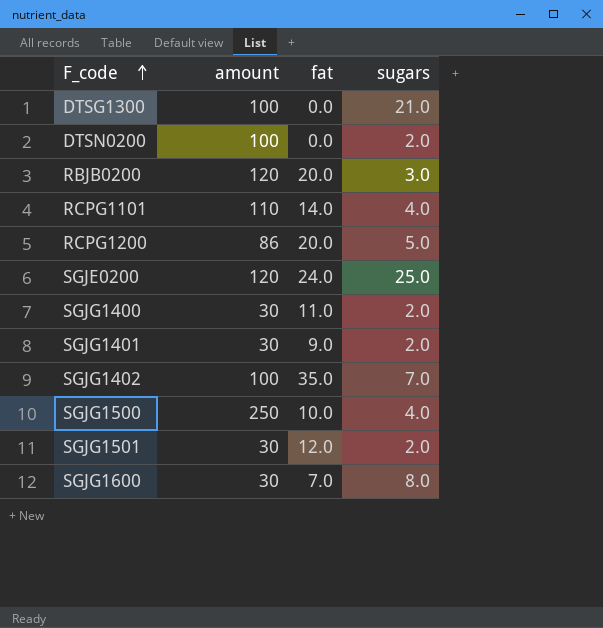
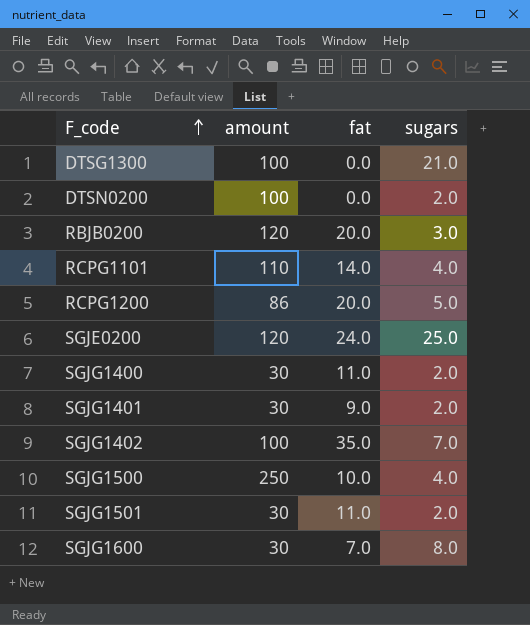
SGJG1501 | fat: 12.0 -> 11.0

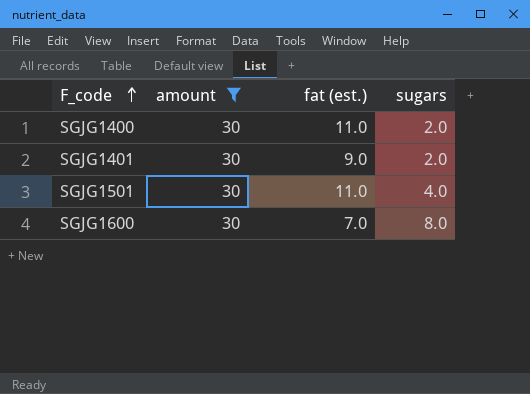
filter: none -> amount = 30
column name: fat -> fat (est.)
SGJG1501 | sugars: 2.0 -> 4.0

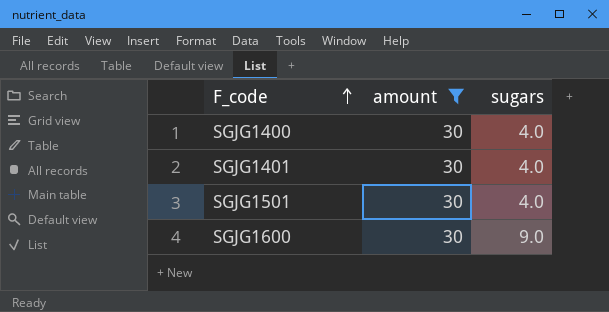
column fat (est.) | position: 3 -> none
SGJG1400 | sugars: 2.0 -> 4.0
SGJG1401 | sugars: 2.0 -> 4.0
SGJG1600 | sugars: 8.0 -> 9.0

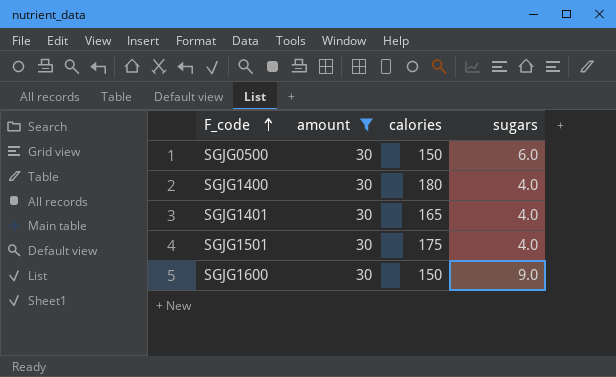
column calories | position: none -> 3
row SGJG0500: none -> 30 | 150 | 6.0

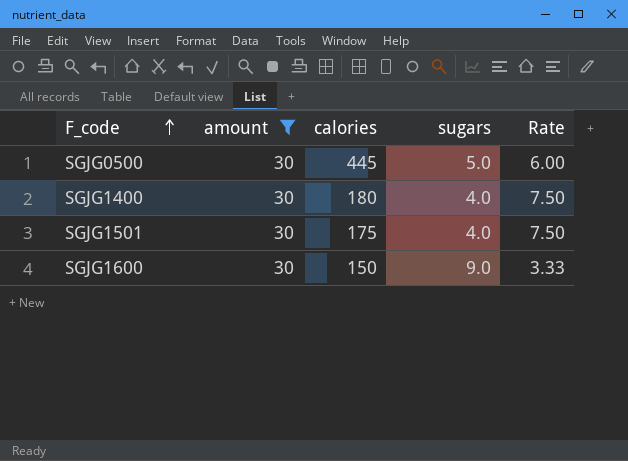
column Rate | formula: none -> [amount] / [sugars]
row SGJG1401: 30 | 165 | 4.0 -> none
SGJG0500 | calories: 150 -> 445
SGJG0500 | sugars: 6.0 -> 5.0

